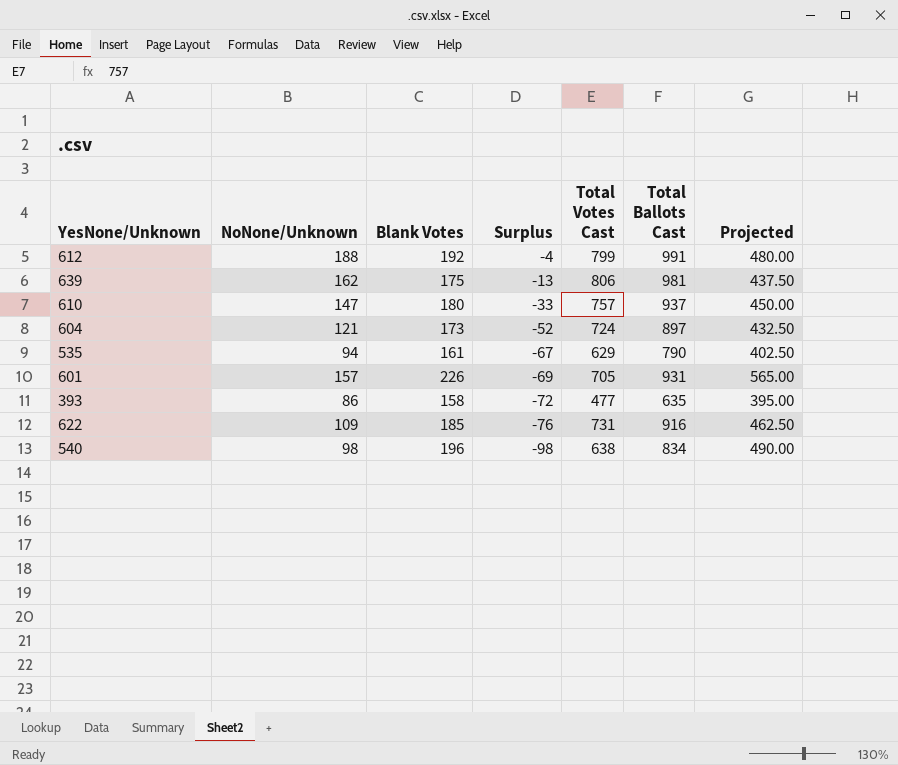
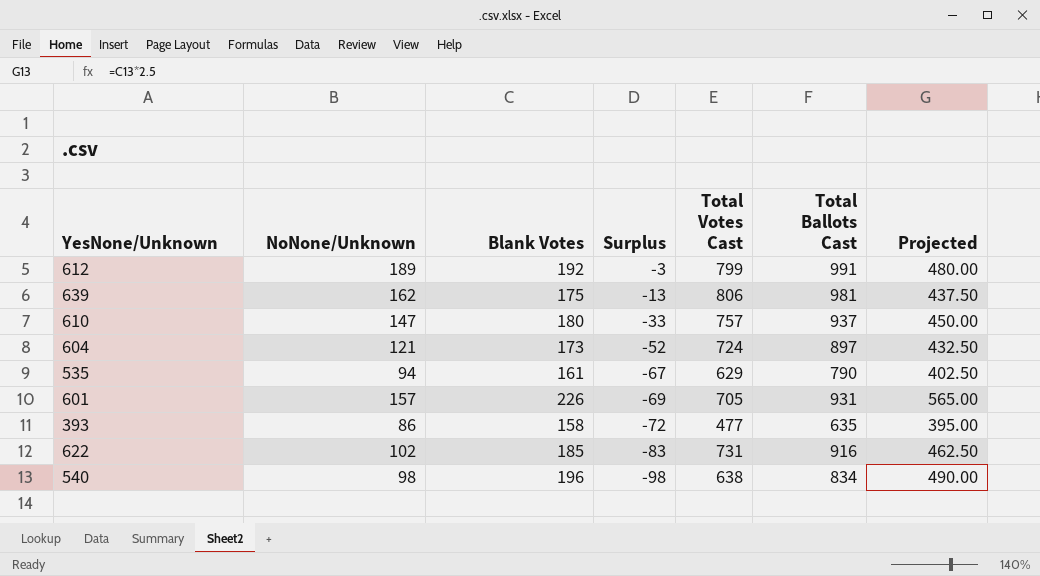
612 | NoNone/Unknown: 188 -> 189
612 | Surplus: -4 -> -3
622 | NoNone/Unknown: 109 -> 102
622 | Surplus: -76 -> -83

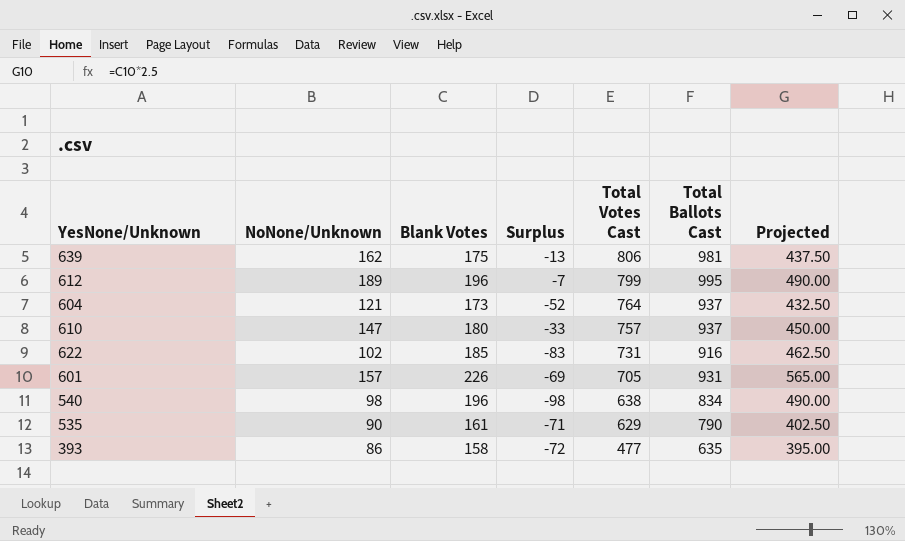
row order: Surplus descending -> Total Votes Cast descending
612 | Blank Votes: 192 -> 196
612 | Surplus: -3 -> -7
612 | Total Ballots Cast: 991 -> 995
612 | Projected: 480.00 -> 490.00
604 | Total Votes Cast: 724 -> 764
604 | Total Ballots Cast: 897 -> 937
535 | NoNone/Unknown: 94 -> 90
535 | Surplus: -67 -> -71

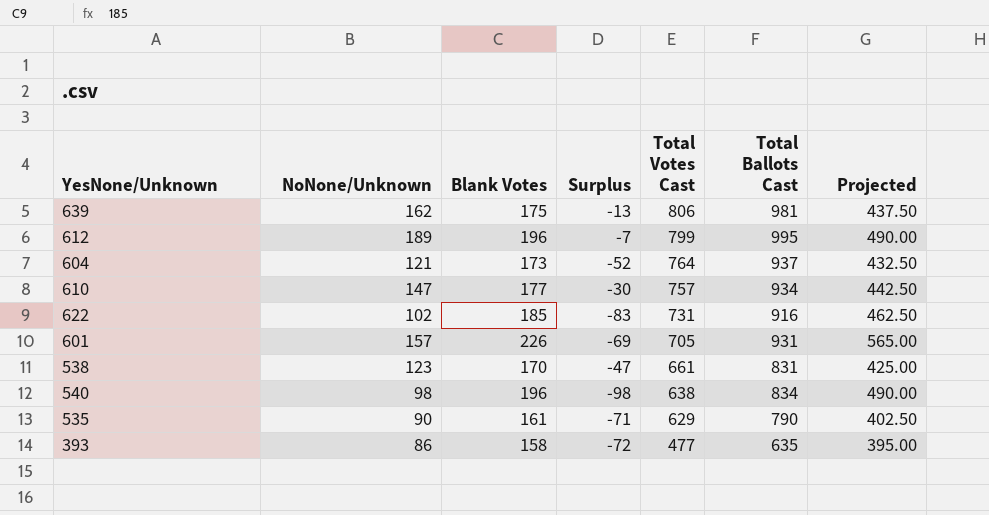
610 | Blank Votes: 180 -> 177
610 | Surplus: -33 -> -30
610 | Total Ballots Cast: 937 -> 934
610 | Projected: 450.00 -> 442.50
row 538: none -> 123 | 170 | -47 | 661 | 831 | 425.00

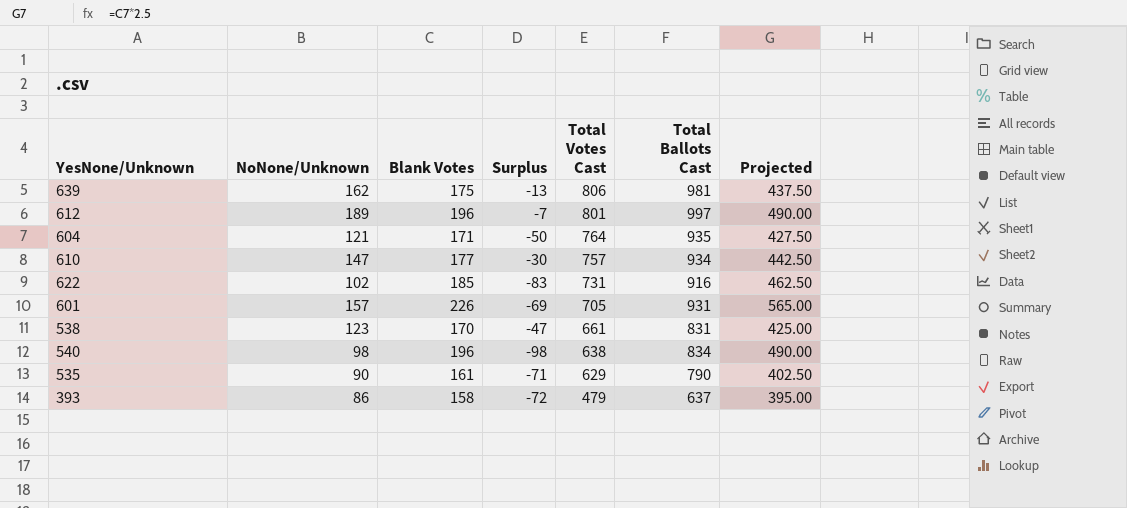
612 | Total Votes Cast: 799 -> 801
612 | Total Ballots Cast: 995 -> 997
604 | Blank Votes: 173 -> 171
604 | Surplus: -52 -> -50
604 | Total Ballots Cast: 937 -> 935
604 | Projected: 432.50 -> 427.50
393 | Total Votes Cast: 477 -> 479
393 | Total Ballots Cast: 635 -> 637

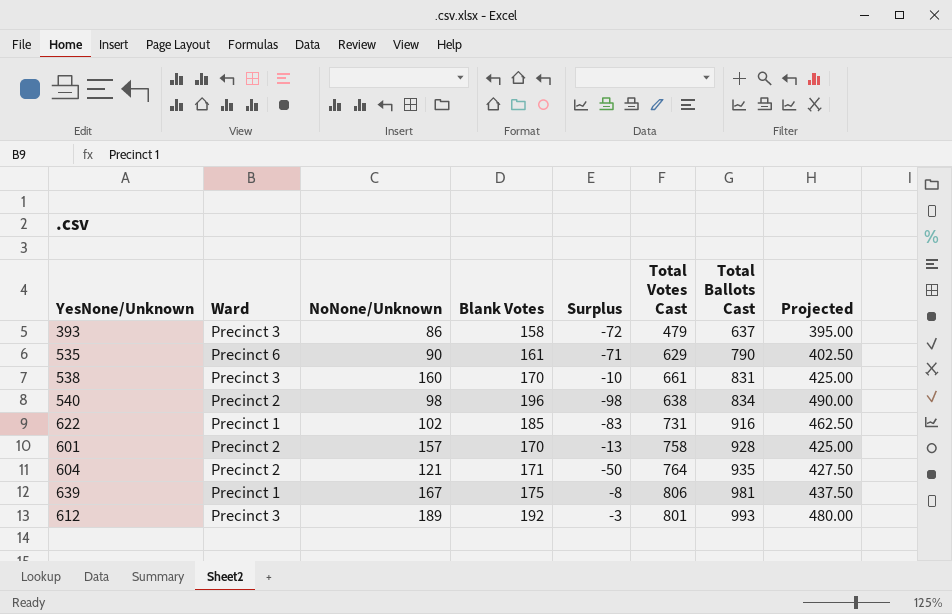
row order: Total Votes Cast descending -> Total Ballots Cast ascending
column Ward | position: none -> 2
row 610: 147 | 177 | -30 | 757 | 934 | 442.50 -> none
538 | NoNone/Unknown: 123 -> 160
538 | Surplus: -47 -> -10
601 | Blank Votes: 226 -> 170
601 | Surplus: -69 -> -13
601 | Total Votes Cast: 705 -> 758
601 | Total Ballots Cast: 931 -> 928
601 | Projected: 565.00 -> 425.00
639 | NoNone/Unknown: 162 -> 167
639 | Surplus: -13 -> -8
612 | Blank Votes: 196 -> 192
612 | Surplus: -7 -> -3
612 | Total Ballots Cast: 997 -> 993
612 | Projected: 490.00 -> 480.00

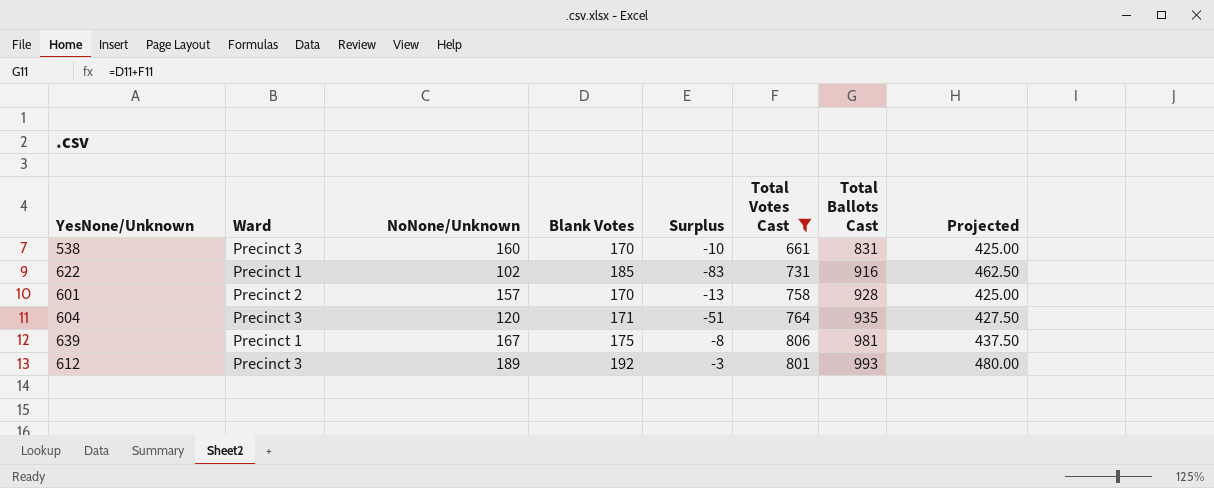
filter: none -> Total Votes Cast >= 661
604 | Ward: Precinct 2 -> Precinct 3
604 | NoNone/Unknown: 121 -> 120
604 | Surplus: -50 -> -51

